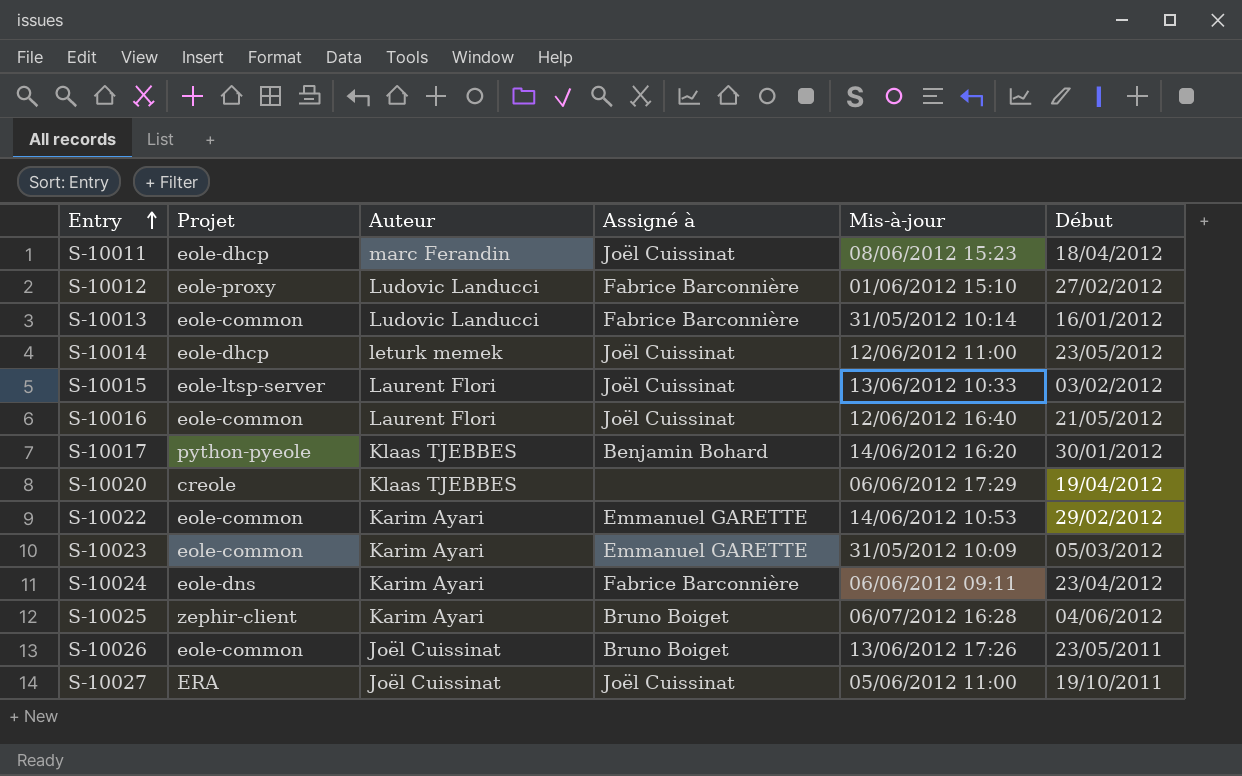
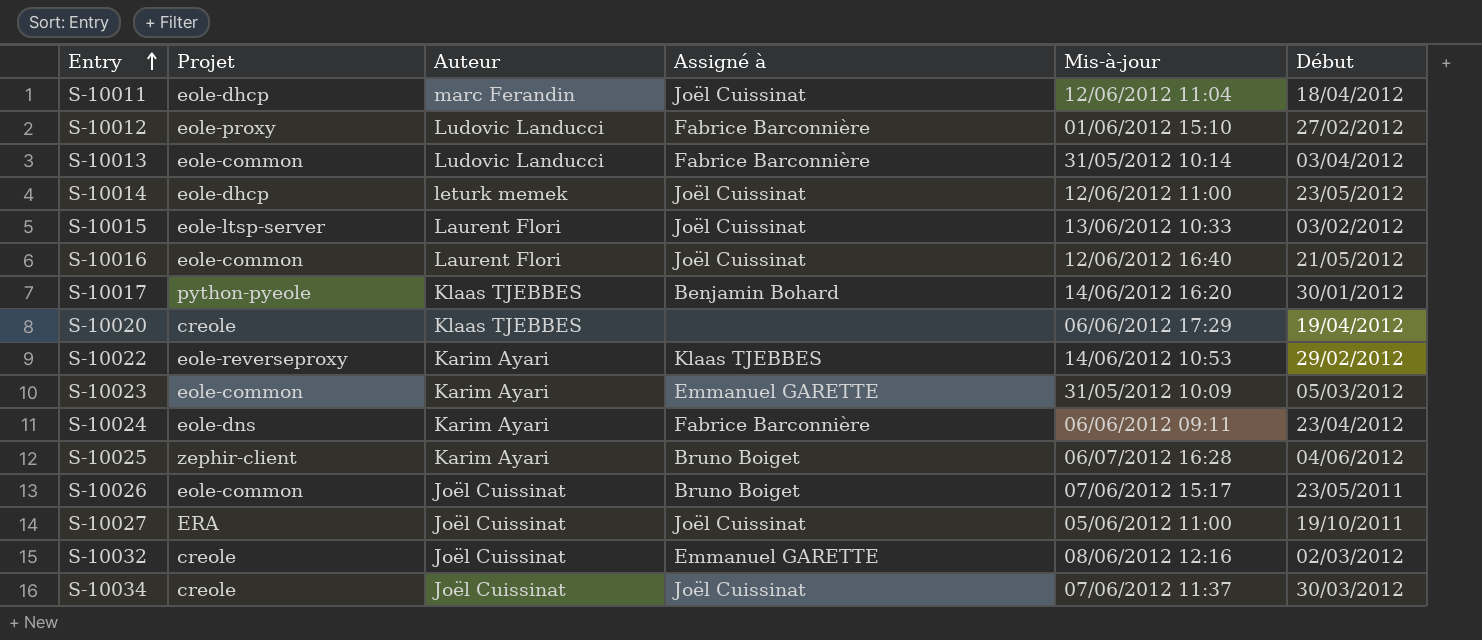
S-10011 | Mis-à-jour: 08/06/2012 15:23 -> 12/06/2012 11:04
S-10013 | Début: 16/01/2012 -> 03/04/2012
S-10022 | Projet: eole-common -> eole-reverseproxy
S-10022 | Assigné à: Emmanuel GARETTE -> Klaas TJEBBES
S-10026 | Mis-à-jour: 13/06/2012 17:26 -> 07/06/2012 15:17
row S-10032: none -> creole | Joël Cuissinat | Emmanuel GARETTE | 08/06/2012 12:16 | 02/03/2012
row S-10034: none -> creole | Joël Cuissinat | Joël Cuissinat | 07/06/2012 11:37 | 30/03/2012

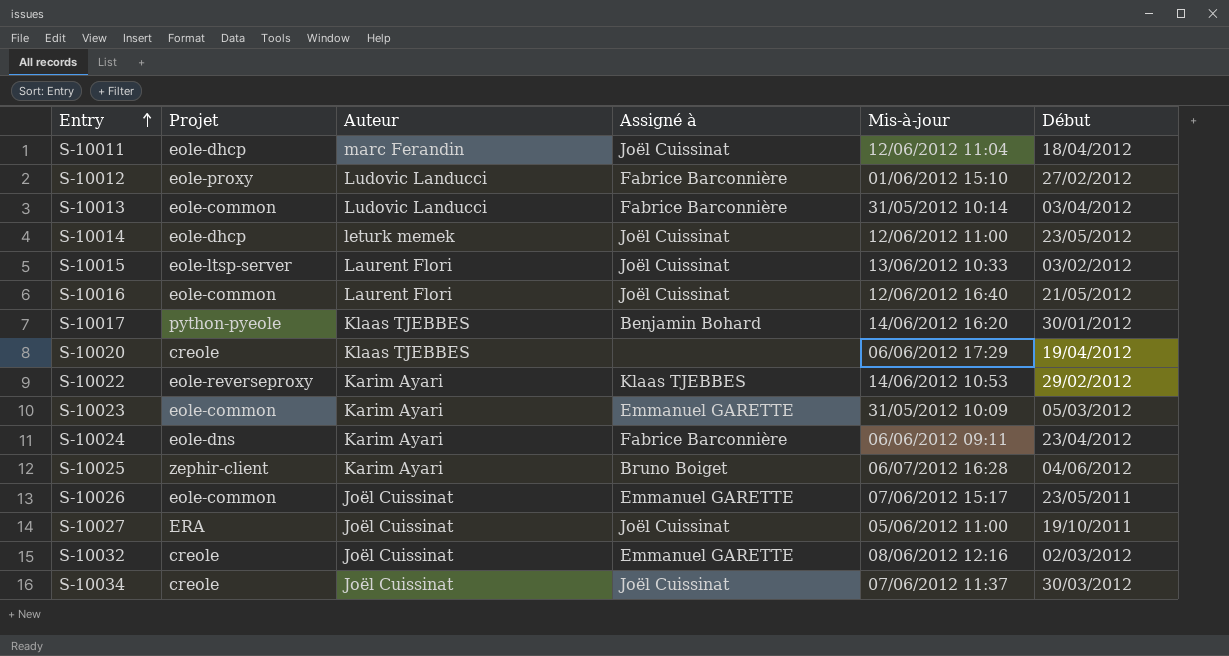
S-10026 | Assigné à: Bruno Boiget -> Emmanuel GARETTE

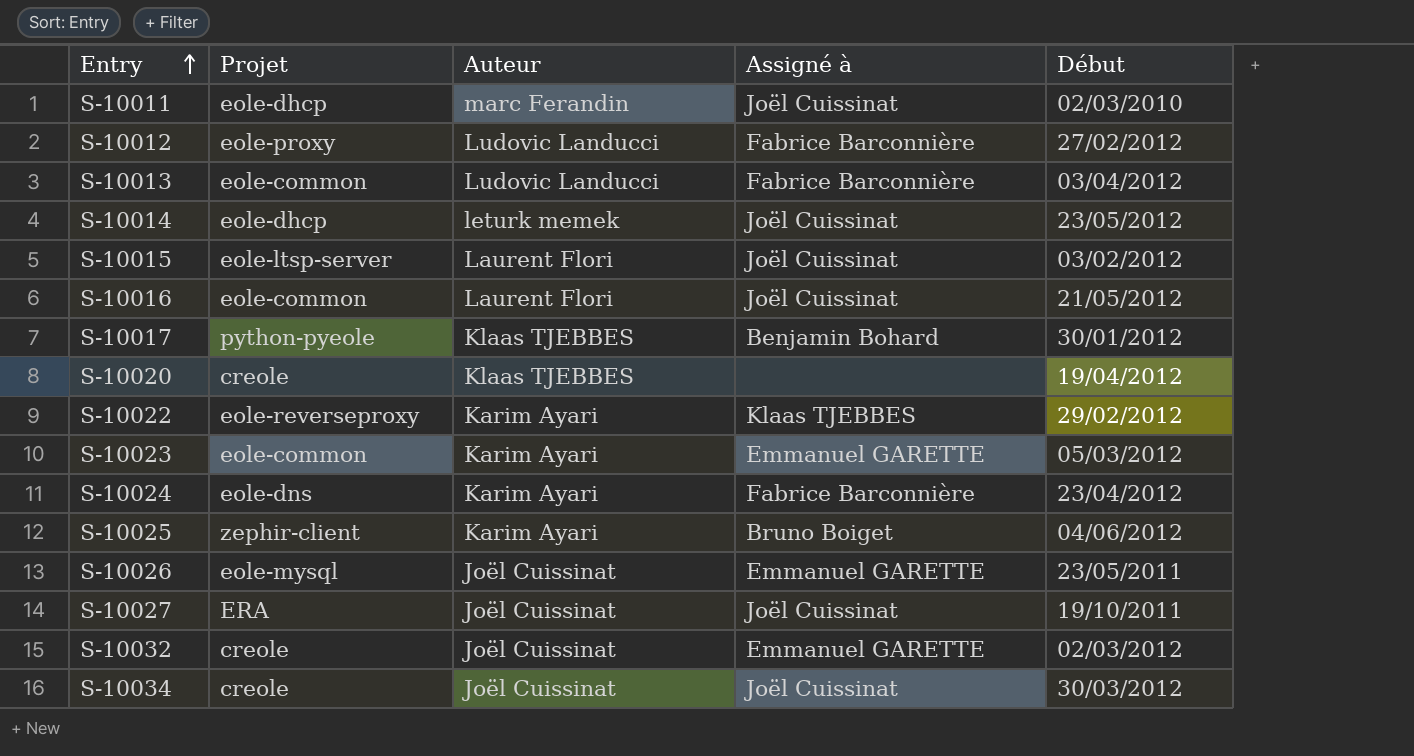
column Mis-à-jour | position: 5 -> none
S-10011 | Début: 18/04/2012 -> 02/03/2010
S-10026 | Projet: eole-common -> eole-mysql

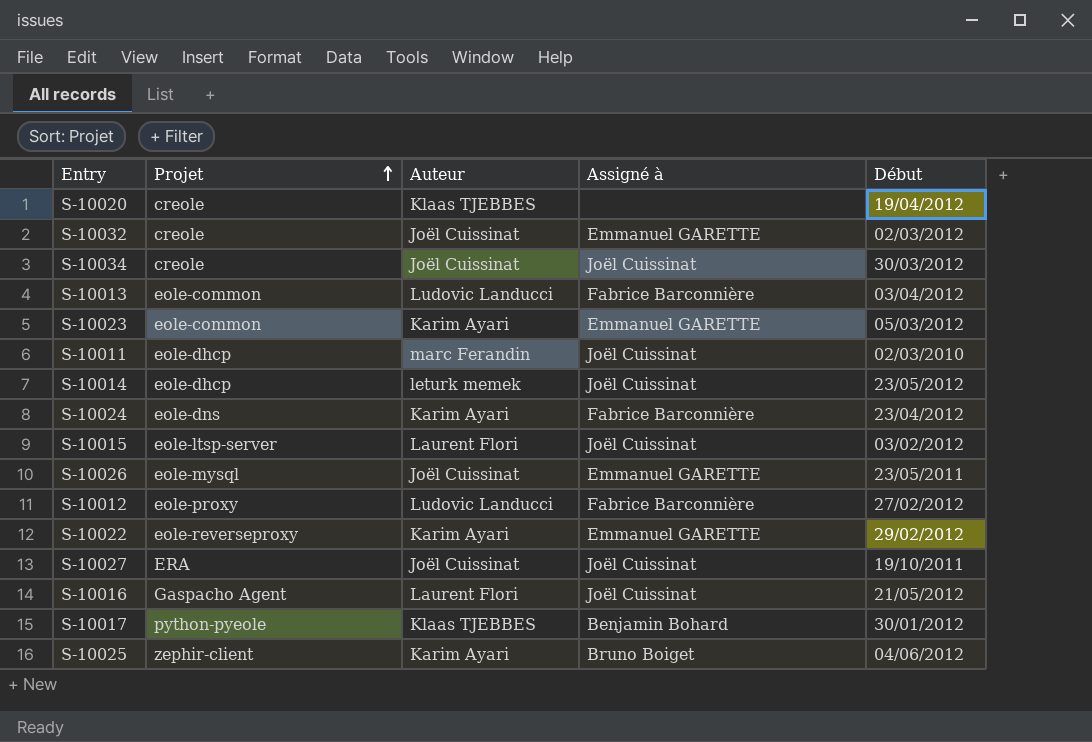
row order: Entry ascending -> Projet ascending
S-10022 | Assigné à: Klaas TJEBBES -> Emmanuel GARETTE
S-10016 | Projet: eole-common -> Gaspacho Agent

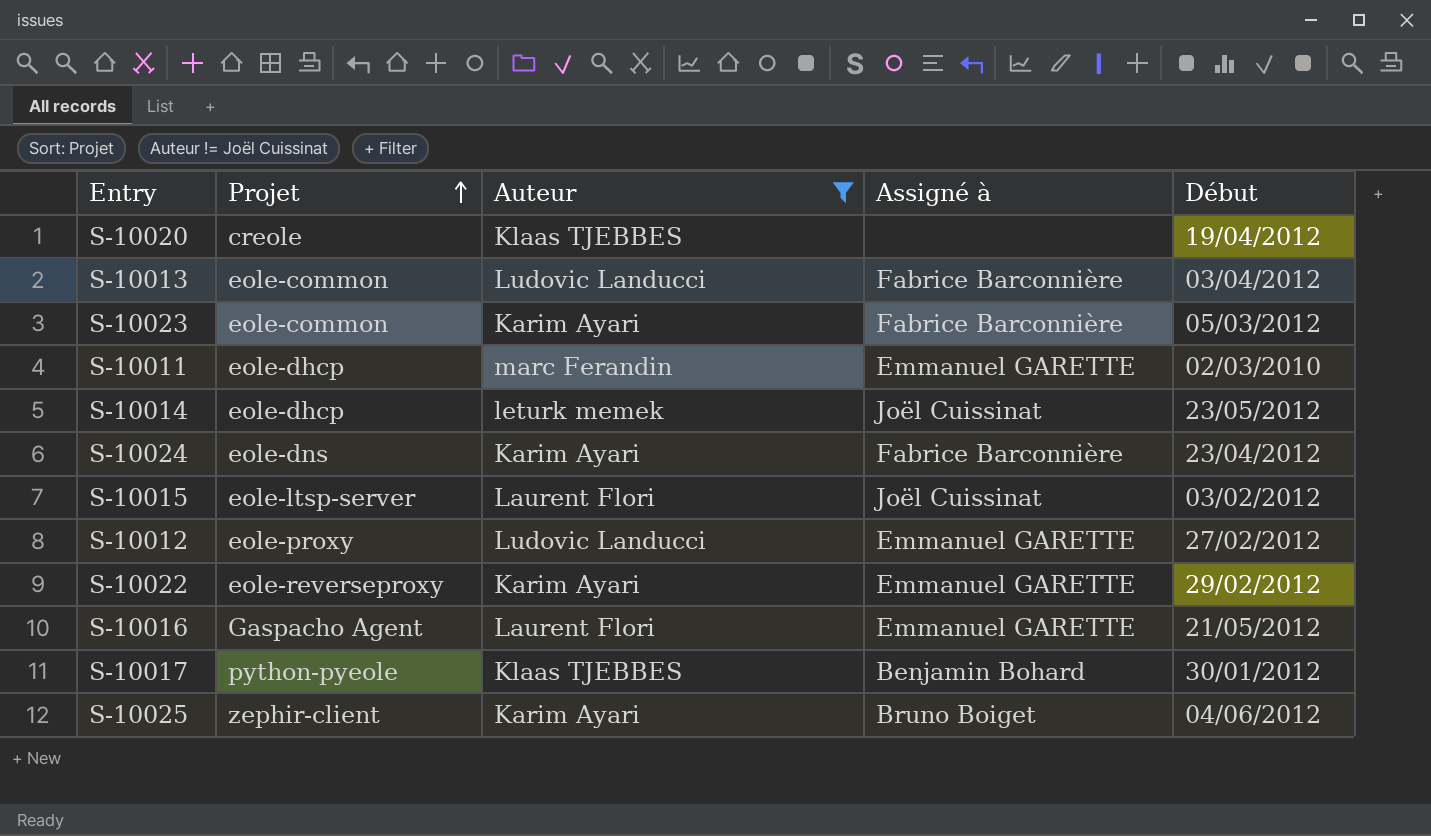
filter: none -> Auteur != Joël Cuissinat
S-10023 | Assigné à: Emmanuel GARETTE -> Fabrice Barconnière
S-10011 | Assigné à: Joël Cuissinat -> Emmanuel GARETTE
S-10012 | Assigné à: Fabrice Barconnière -> Emmanuel GARETTE
S-10016 | Assigné à: Joël Cuissinat -> Emmanuel GARETTE

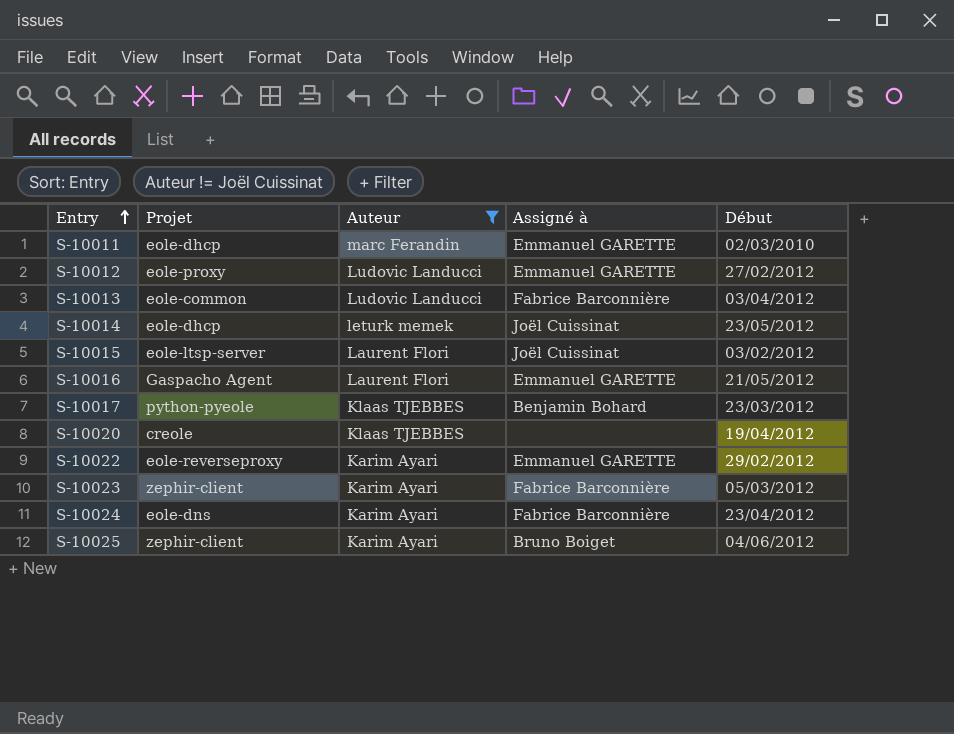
row order: Projet ascending -> Entry ascending
S-10017 | Début: 30/01/2012 -> 23/03/2012
S-10023 | Projet: eole-common -> zephir-client

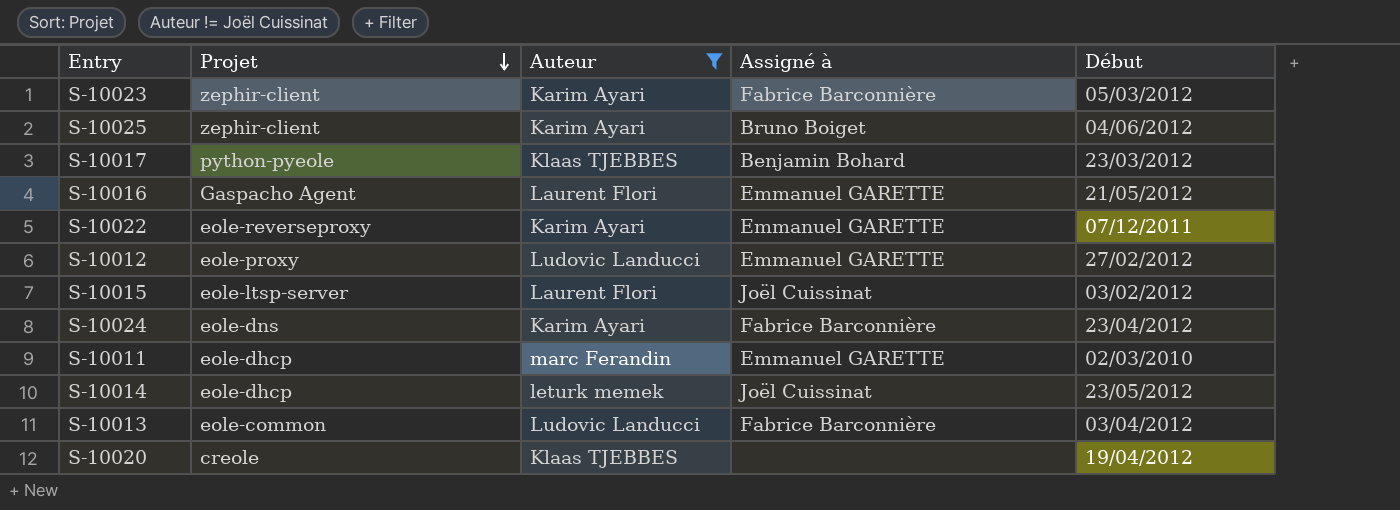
row order: Entry ascending -> Projet descending
S-10022 | Début: 29/02/2012 -> 07/12/2011

